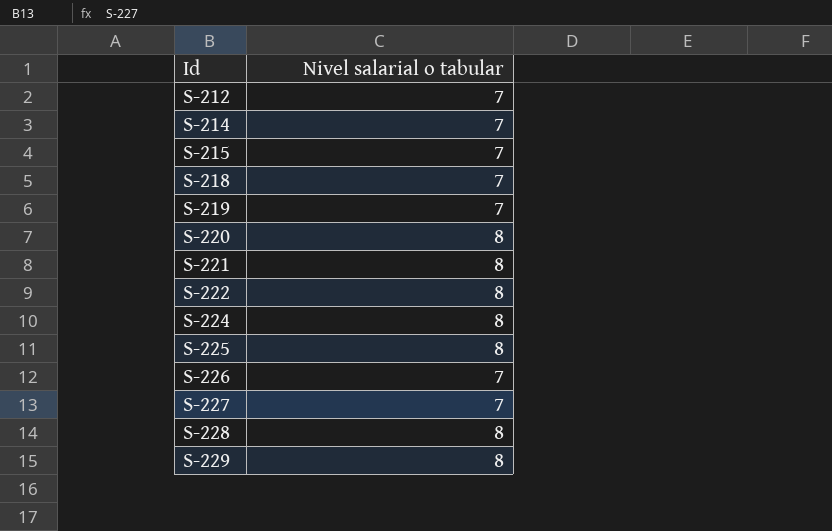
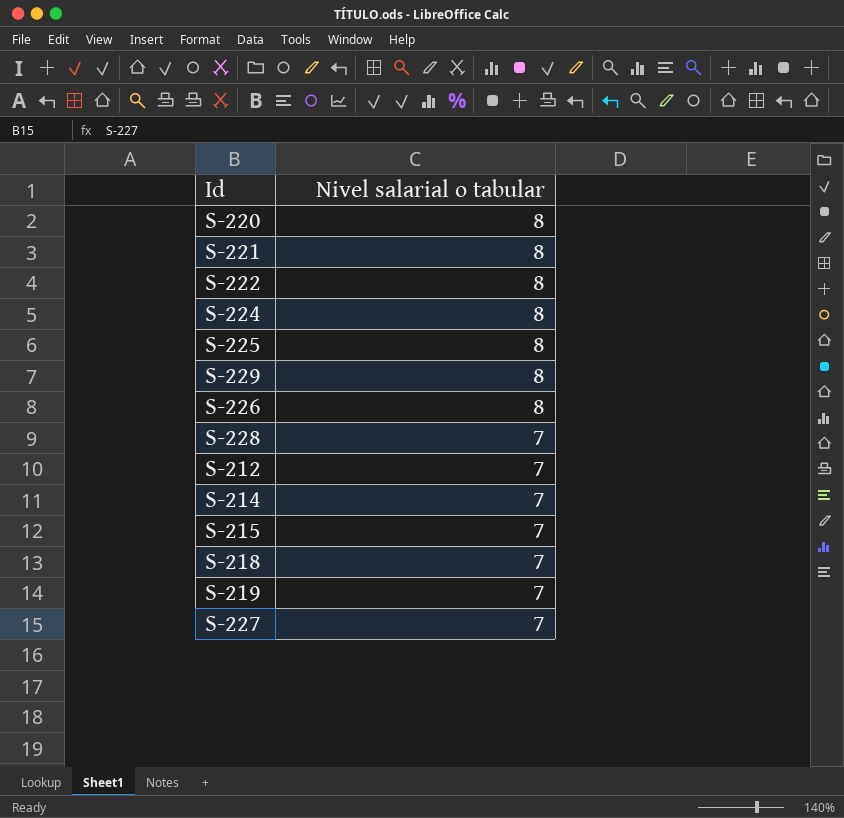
row order: Id ascending -> Nivel salarial o tabular descending
S-226 | Nivel salarial o tabular: 7 -> 8
S-228 | Nivel salarial o tabular: 8 -> 7

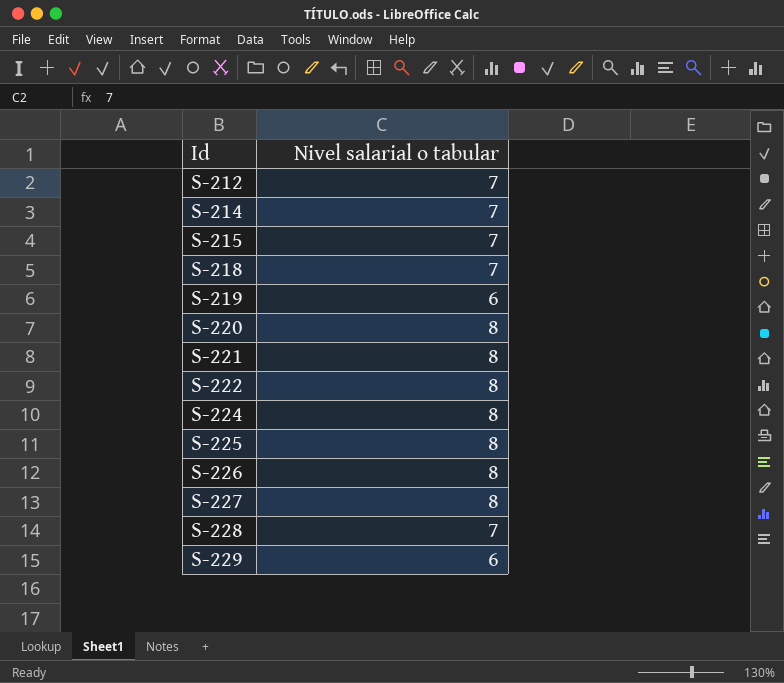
row order: Nivel salarial o tabular descending -> Id ascending
S-219 | Nivel salarial o tabular: 7 -> 6
S-227 | Nivel salarial o tabular: 7 -> 8
S-229 | Nivel salarial o tabular: 8 -> 6

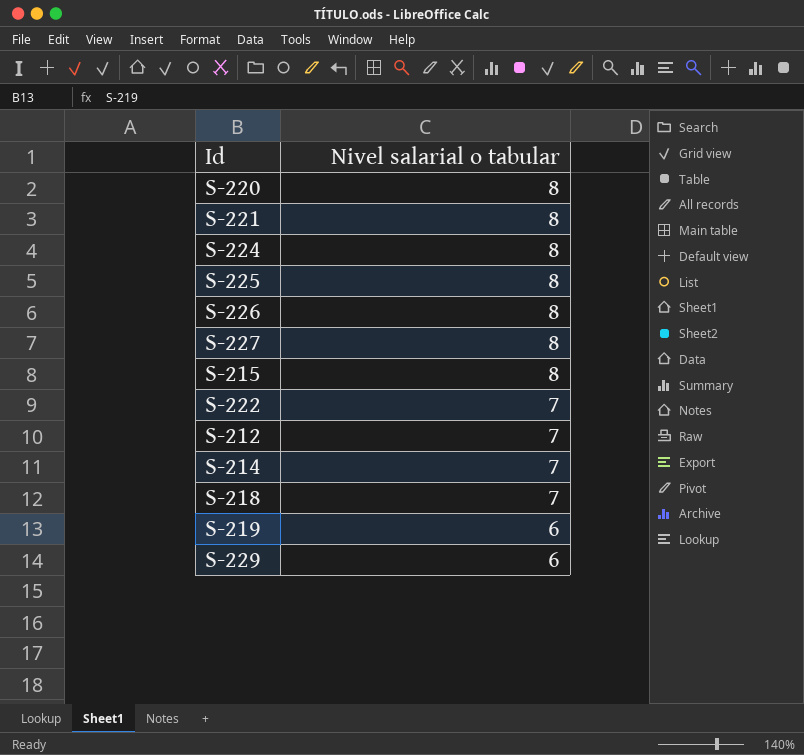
row order: Id ascending -> Nivel salarial o tabular descending
row S-228: 7 -> none
S-215 | Nivel salarial o tabular: 7 -> 8
S-222 | Nivel salarial o tabular: 8 -> 7

